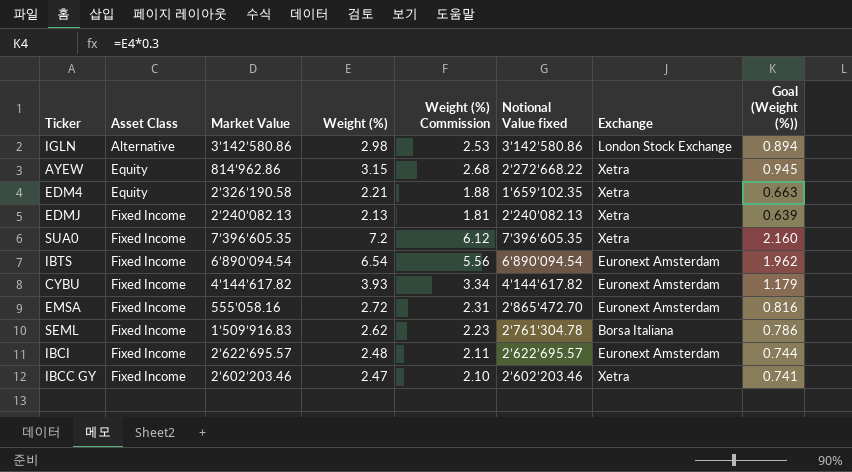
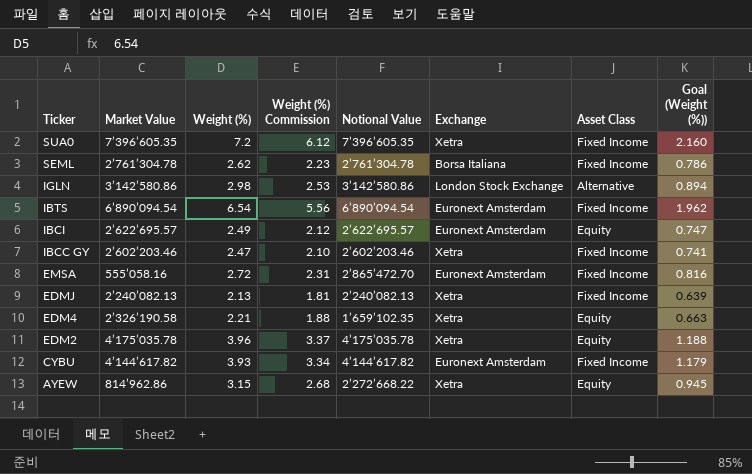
row order: Asset Class ascending -> Ticker descending
column name: Notional Value fixed -> Notional Value
column Asset Class | position: 2 -> 7
SEML | Market Value: 1’509’916.83 -> 2’761’304.78
IBCI | Weight (%): 2.48 -> 2.49
IBCI | Weight (%) Commission: 2.11 -> 2.12
IBCI | Asset Class: Fixed Income -> Equity
IBCI | Goal (Weight (%)): 0.744 -> 0.747
row EDM2: none -> 4’175’035.78 | 3.96 | 3.37 | 4’175’035.78 | Xetra | Equity | 1.188

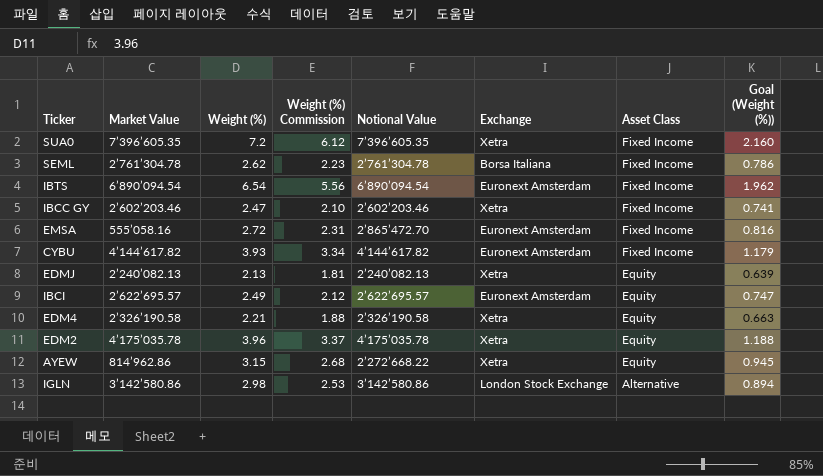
row order: Ticker descending -> Asset Class descending
EDMJ | Asset Class: Fixed Income -> Equity
EDM4 | Notional Value: 1’659’102.35 -> 2’326’190.58

